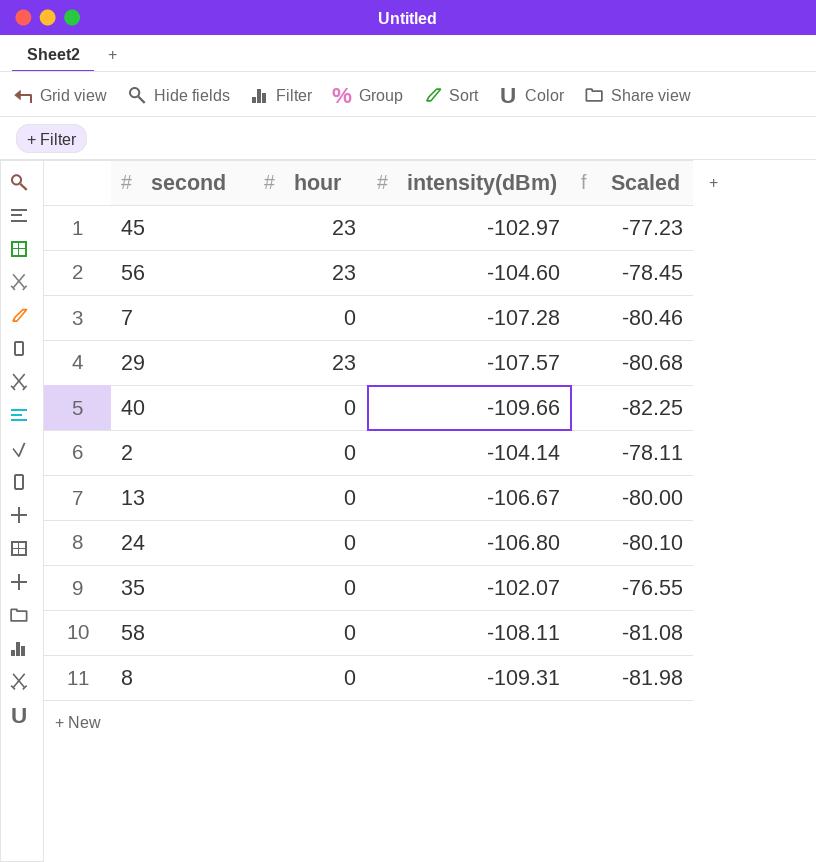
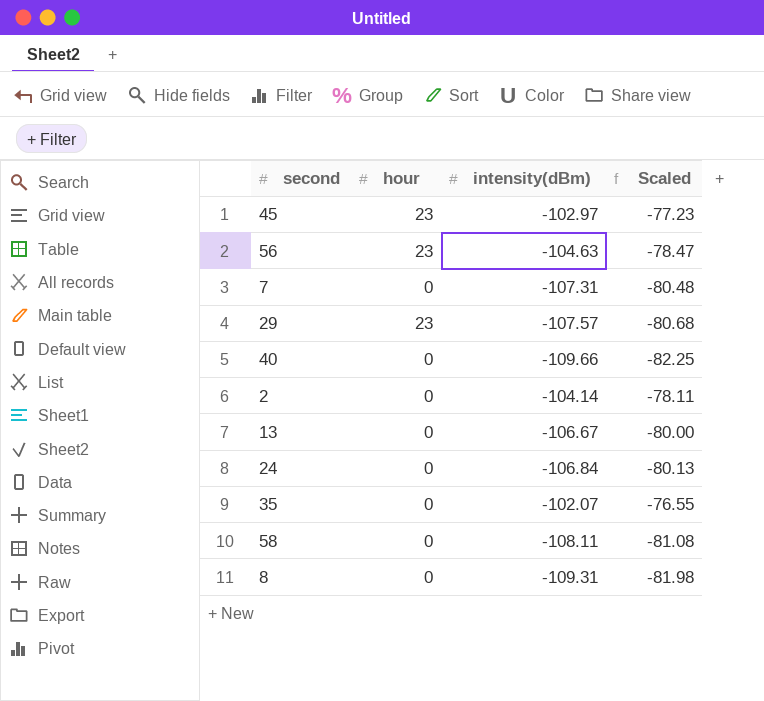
56 | intensity(dBm): -104.60 -> -104.63
56 | Scaled: -78.45 -> -78.47
7 | intensity(dBm): -107.28 -> -107.31
7 | Scaled: -80.46 -> -80.48
24 | intensity(dBm): -106.80 -> -106.84
24 | Scaled: -80.10 -> -80.13

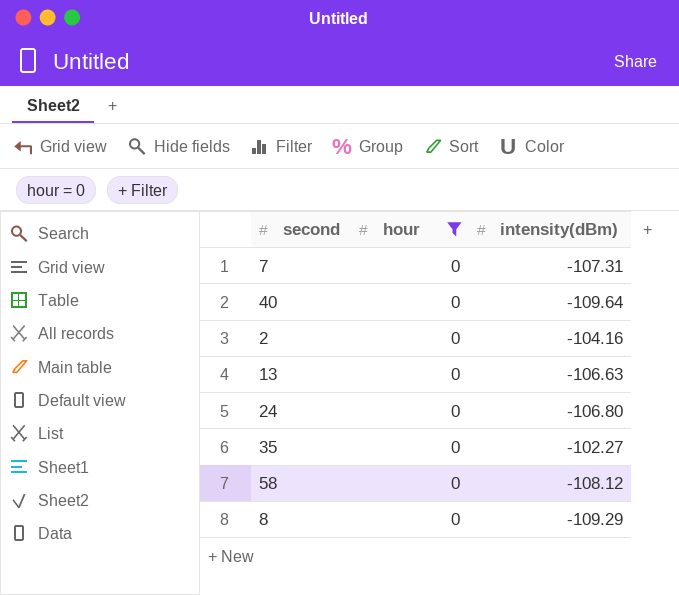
filter: none -> hour = 0
column Scaled | formula: [intensity(dBm)] * 0.75 -> none
40 | intensity(dBm): -109.66 -> -109.64
2 | intensity(dBm): -104.14 -> -104.16
13 | intensity(dBm): -106.67 -> -106.63
24 | intensity(dBm): -106.84 -> -106.80
35 | intensity(dBm): -102.07 -> -102.27
58 | intensity(dBm): -108.11 -> -108.12
8 | intensity(dBm): -109.31 -> -109.29

